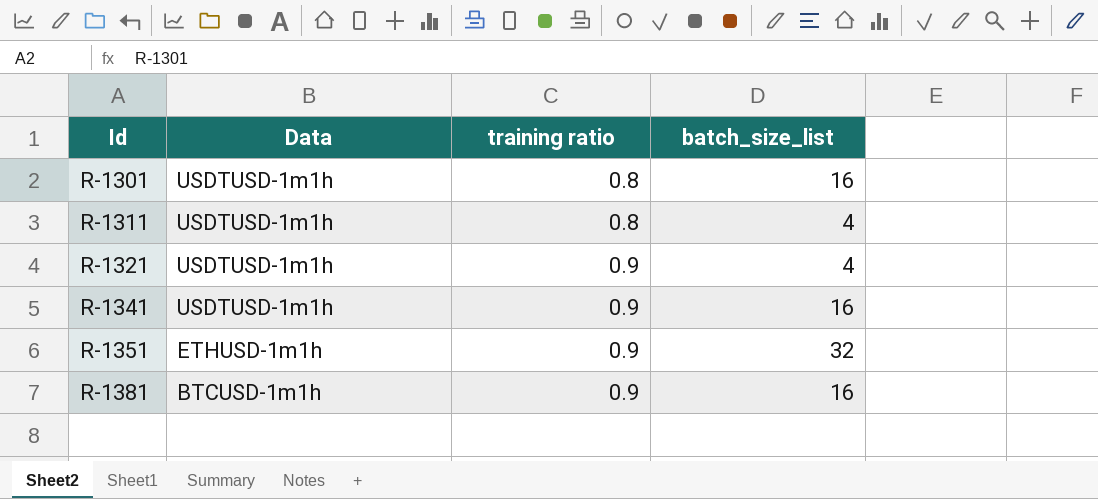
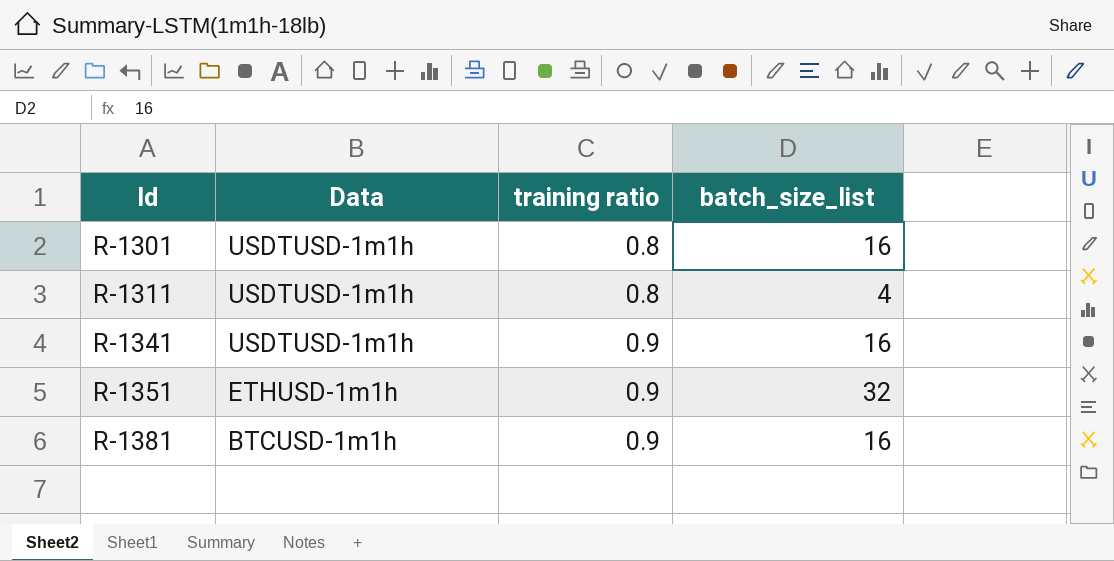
row R-1321: USDTUSD-1m1h | 0.9 | 4 -> none

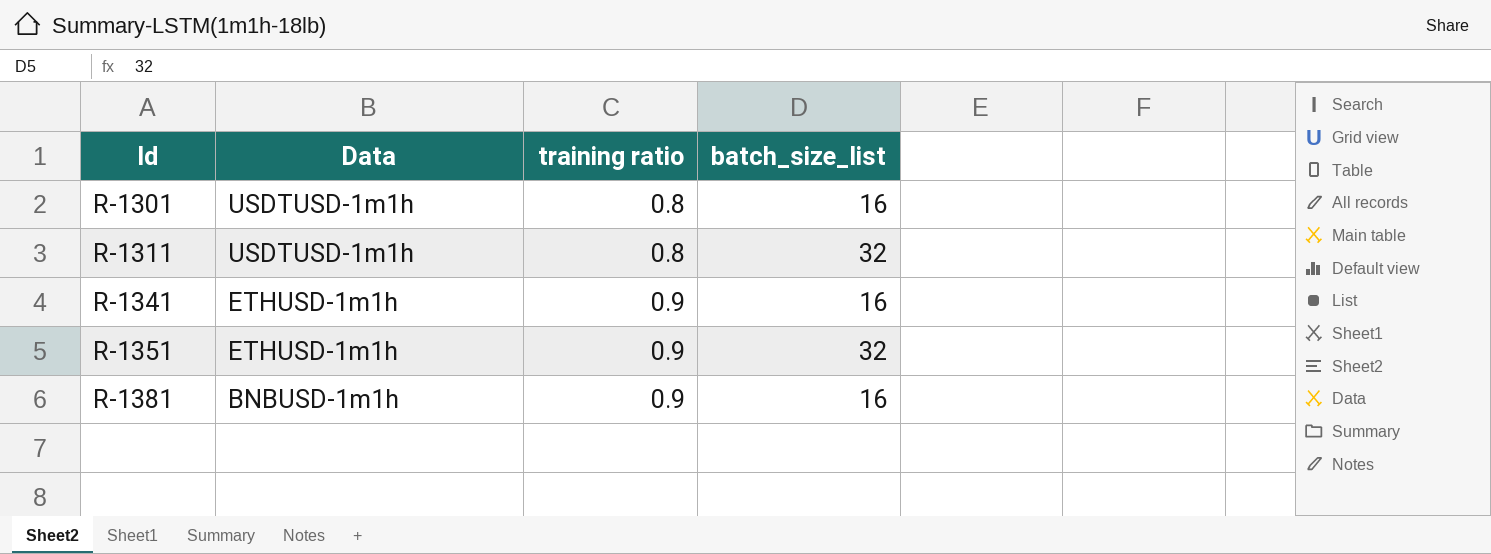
R-1311 | batch_size_list: 4 -> 32
R-1341 | Data: USDTUSD-1m1h -> ETHUSD-1m1h
R-1381 | Data: BTCUSD-1m1h -> BNBUSD-1m1h

